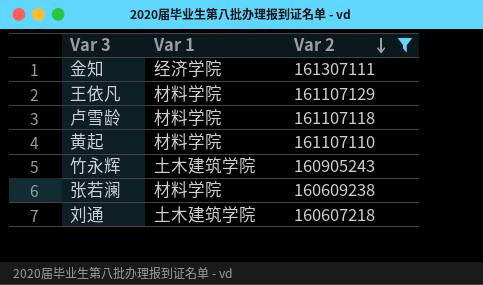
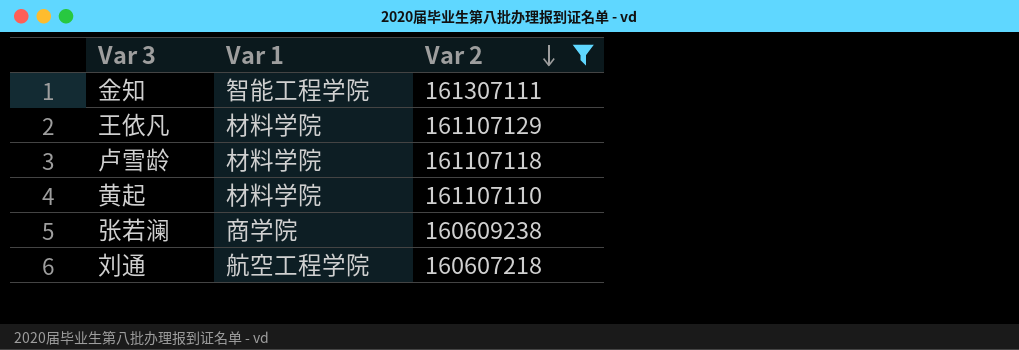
row 竹永辉: 土木建筑学院 | 160905243 -> none
金知 | Var 1: 经济学院 -> 智能工程学院
张若澜 | Var 1: 材料学院 -> 商学院
刘通 | Var 1: 土木建筑学院 -> 航空工程学院

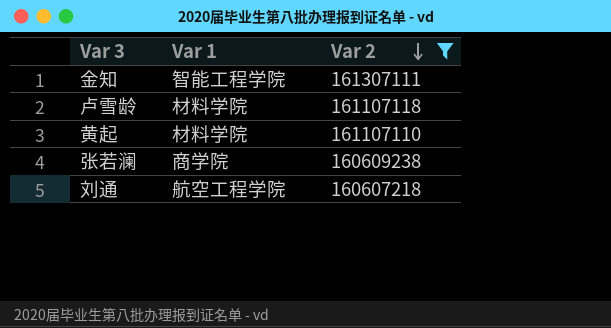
row 王依凡: 材料学院 | 161107129 -> none

